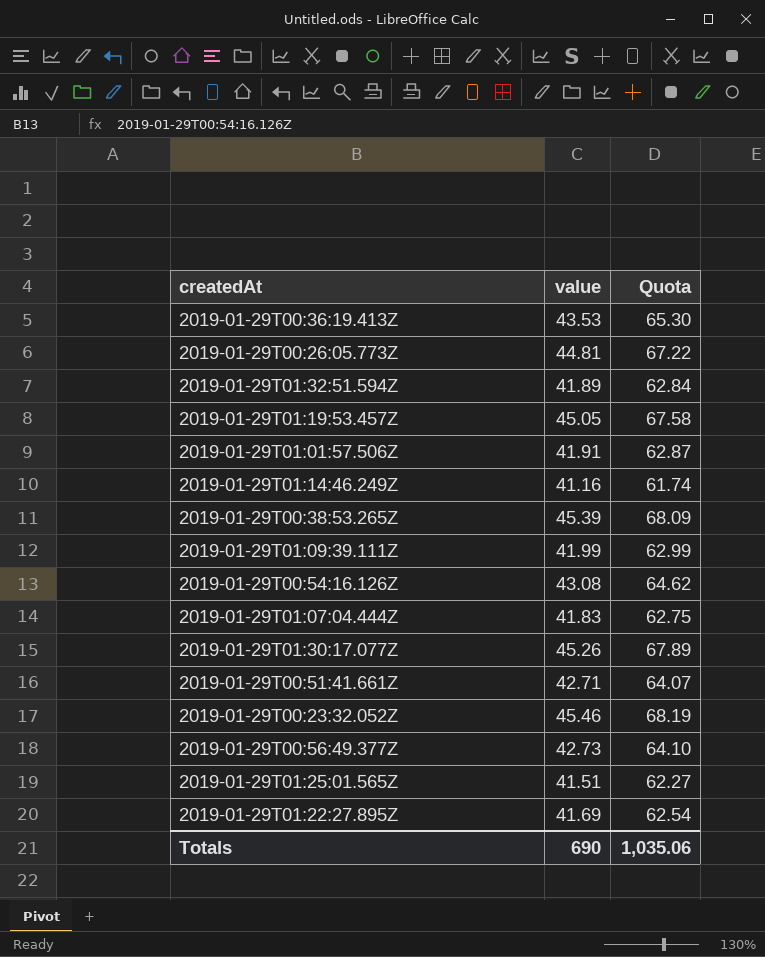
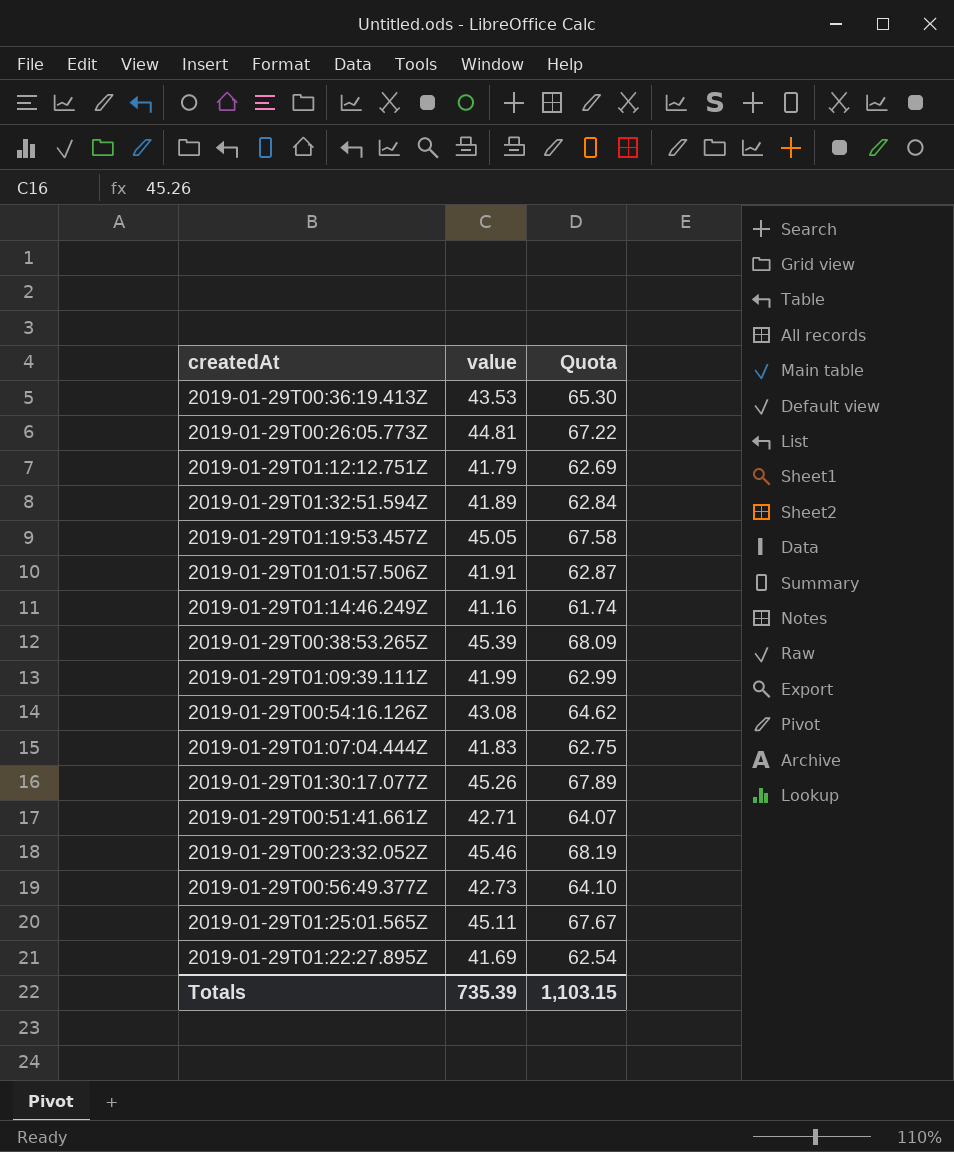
row 2019-01-29T01:12:12.751Z: none -> 41.79 | 62.69
2019-01-29T01:25:01.565Z | value: 41.51 -> 45.11
2019-01-29T01:25:01.565Z | Quota: 62.27 -> 67.67
Totals | value: 690 -> 735.39
Totals | Quota: 1,035.06 -> 1,103.15

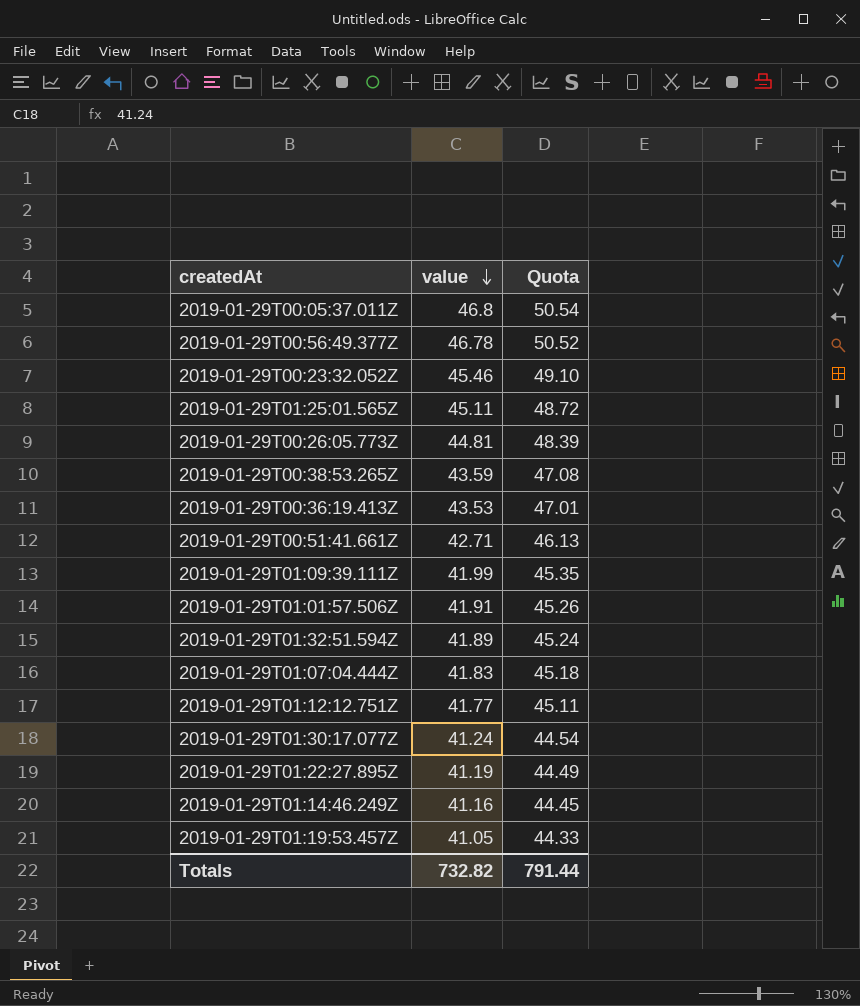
row order: none -> value descending
column Quota | formula: [value] * 1.5 -> [value] * 1.08
row 2019-01-29T00:54:16.126Z: 43.08 | 64.62 -> none
row 2019-01-29T00:05:37.011Z: none -> 46.8 | 50.54
2019-01-29T00:56:49.377Z | value: 42.73 -> 46.78
2019-01-29T00:38:53.265Z | value: 45.39 -> 43.59
2019-01-29T01:12:12.751Z | value: 41.79 -> 41.77
2019-01-29T01:30:17.077Z | value: 45.26 -> 41.24
2019-01-29T01:22:27.895Z | value: 41.69 -> 41.19
2019-01-29T01:19:53.457Z | value: 45.05 -> 41.05
Totals | value: 735.39 -> 732.82
Totals | Quota: 1,103.15 -> 791.44

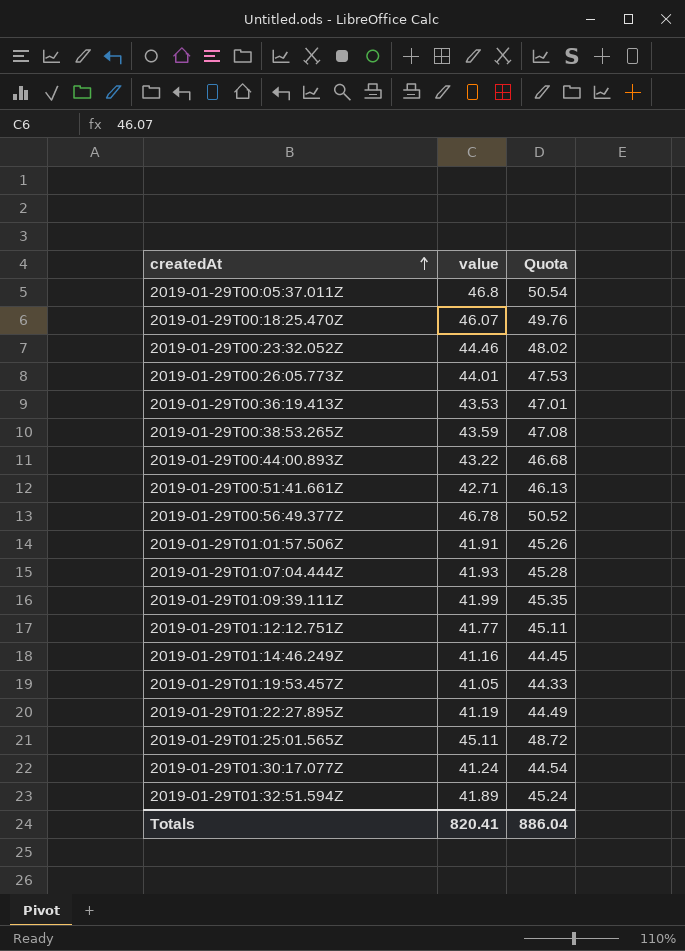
row order: value descending -> createdAt ascending
row 2019-01-29T00:18:25.470Z: none -> 46.07 | 49.76
2019-01-29T00:23:32.052Z | value: 45.46 -> 44.46
2019-01-29T00:23:32.052Z | Quota: 49.10 -> 48.02
2019-01-29T00:26:05.773Z | value: 44.81 -> 44.01
2019-01-29T00:26:05.773Z | Quota: 48.39 -> 47.53
row 2019-01-29T00:44:00.893Z: none -> 43.22 | 46.68
2019-01-29T01:07:04.444Z | value: 41.83 -> 41.93
2019-01-29T01:07:04.444Z | Quota: 45.18 -> 45.28
Totals | value: 732.82 -> 820.41
Totals | Quota: 791.44 -> 886.04

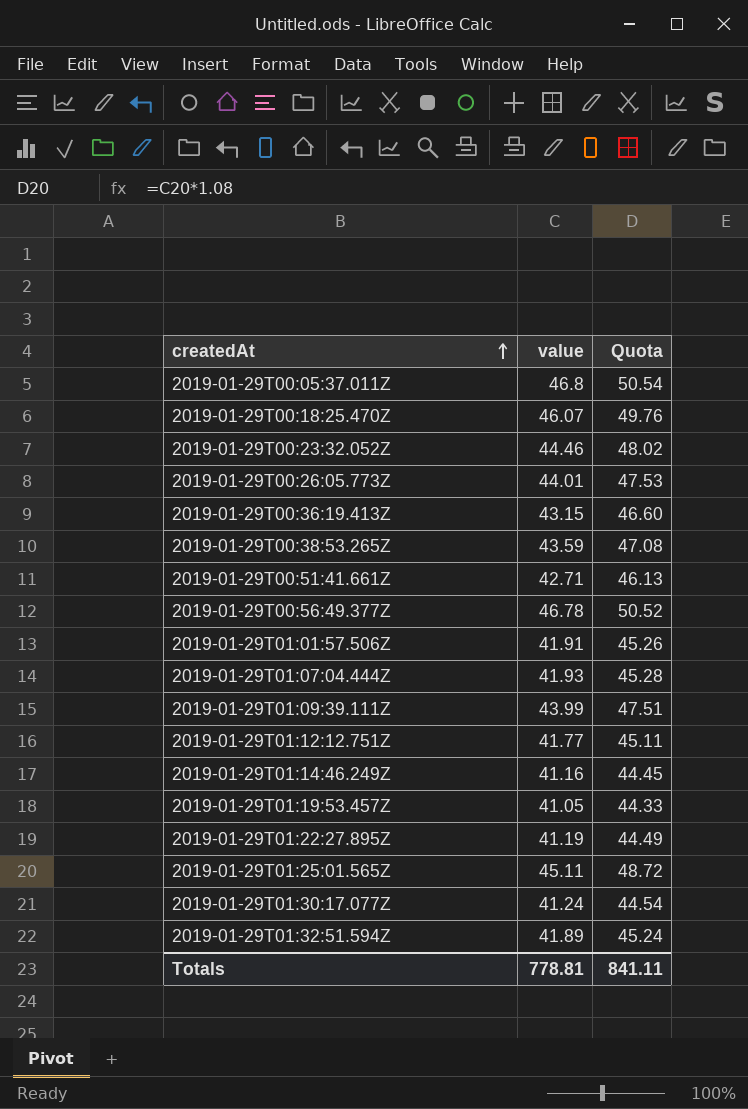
row 2019-01-29T00:44:00.893Z: 43.22 | 46.68 -> none
2019-01-29T00:36:19.413Z | value: 43.53 -> 43.15
2019-01-29T00:36:19.413Z | Quota: 47.01 -> 46.60
2019-01-29T01:09:39.111Z | value: 41.99 -> 43.99
2019-01-29T01:09:39.111Z | Quota: 45.35 -> 47.51
Totals | value: 820.41 -> 778.81
Totals | Quota: 886.04 -> 841.11

